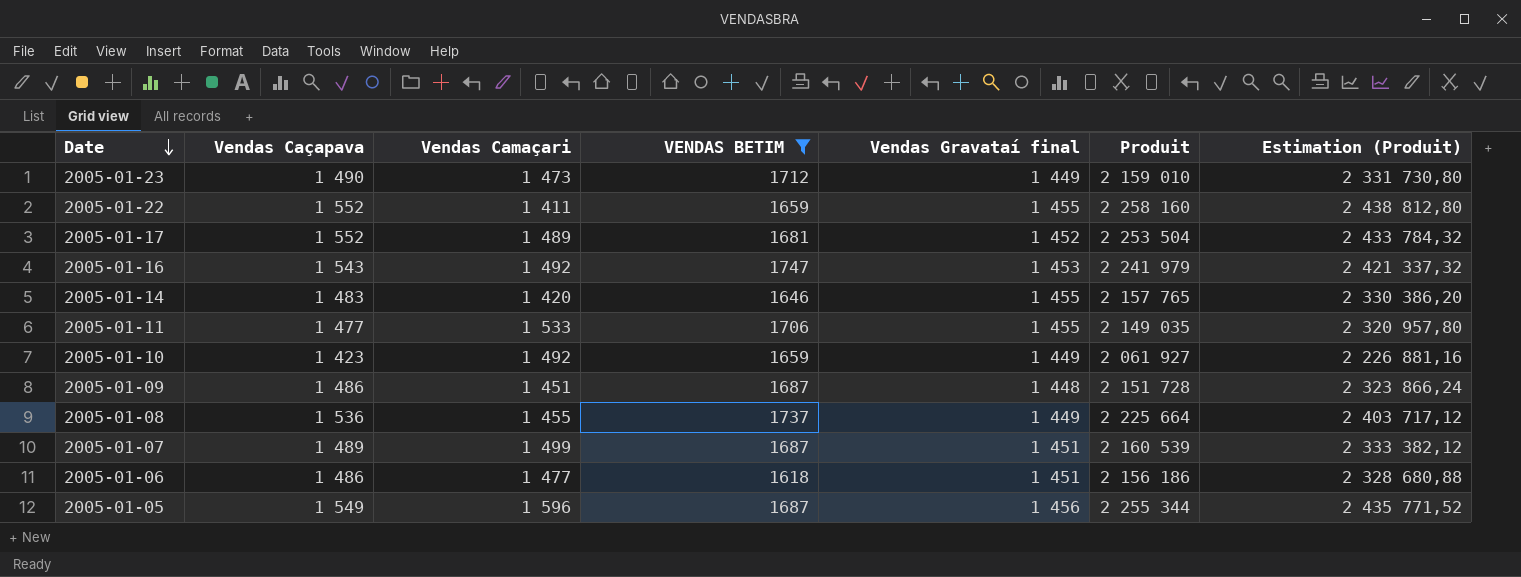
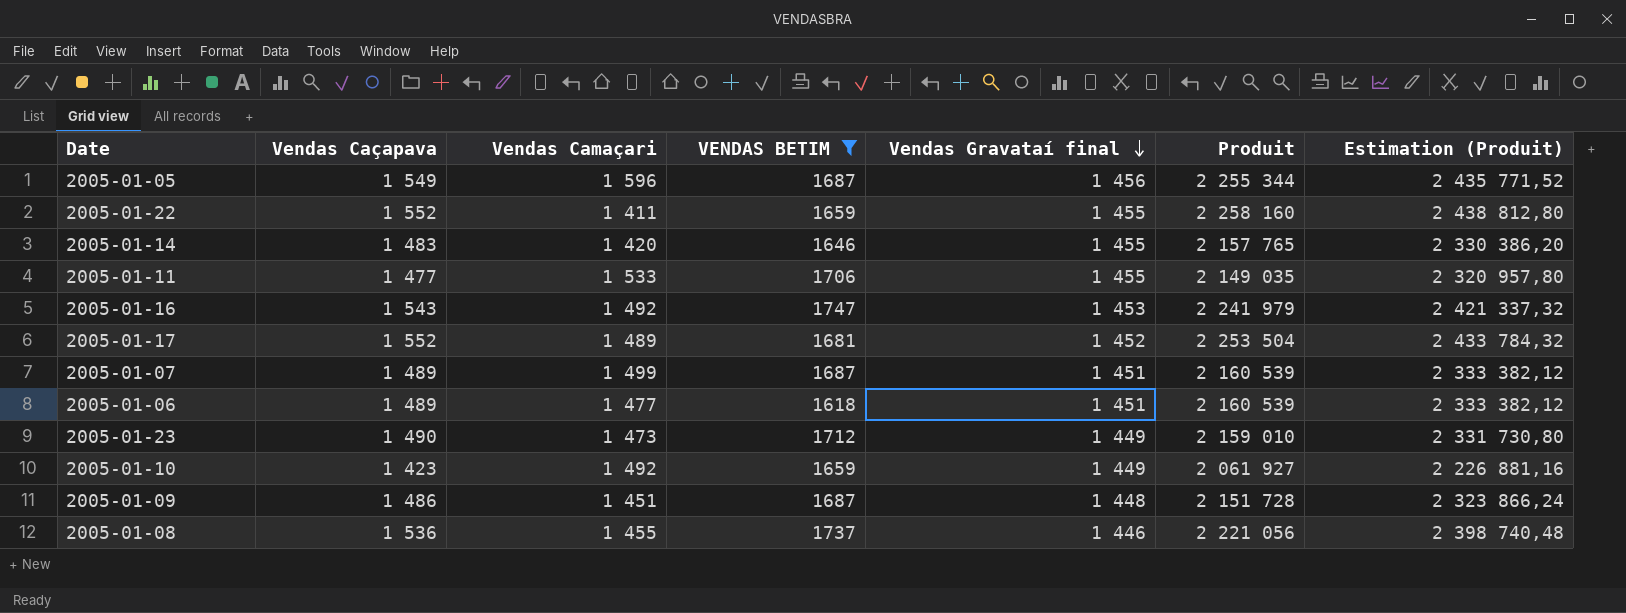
row order: Date descending -> Vendas Gravataí final descending
2005-01-06 | Vendas Caçapava: 1 486 -> 1 489
2005-01-06 | Produit: 2 156 186 -> 2 160 539
2005-01-06 | Estimation (Produit): 2 328 680,88 -> 2 333 382,12
2005-01-08 | Vendas Gravataí final: 1 449 -> 1 446
2005-01-08 | Produit: 2 225 664 -> 2 221 056
2005-01-08 | Estimation (Produit): 2 403 717,12 -> 2 398 740,48

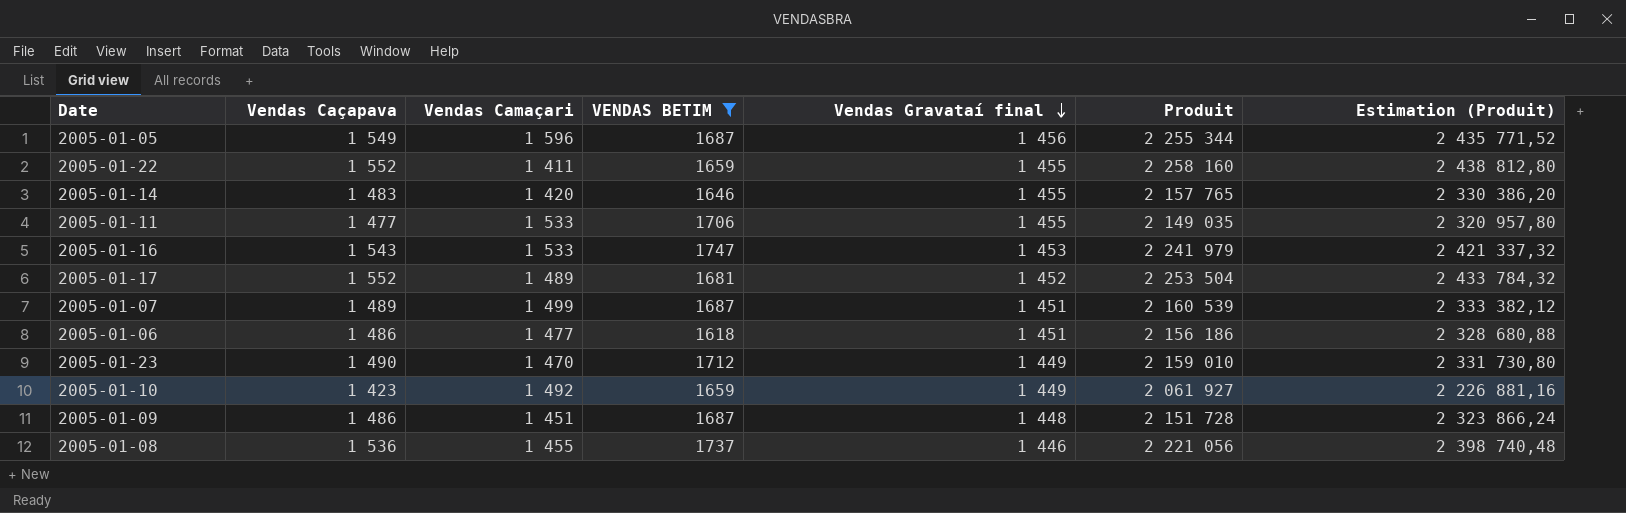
2005-01-16 | Vendas Camaçari: 1 492 -> 1 533
2005-01-06 | Vendas Caçapava: 1 489 -> 1 486
2005-01-06 | Produit: 2 160 539 -> 2 156 186
2005-01-06 | Estimation (Produit): 2 333 382,12 -> 2 328 680,88
2005-01-23 | Vendas Camaçari: 1 473 -> 1 470

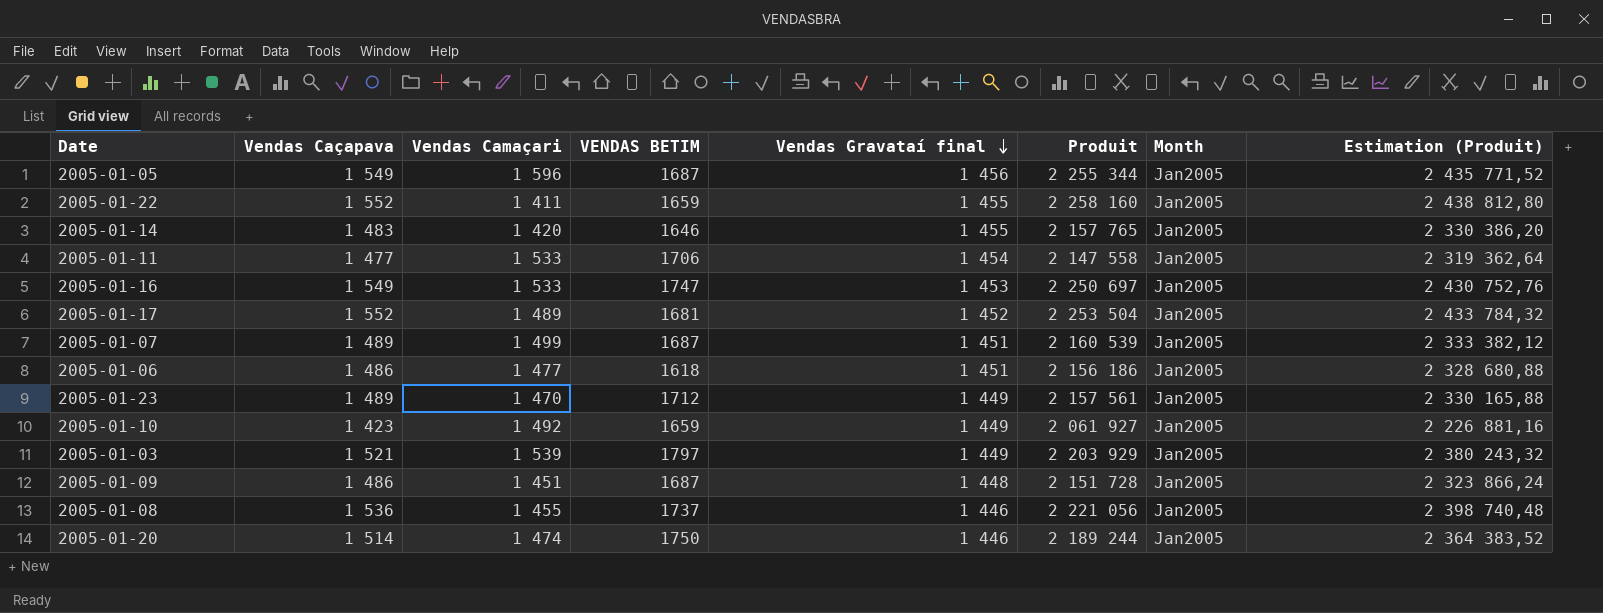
filter: VENDAS BETIM <= 1747 -> none
column Month | position: none -> 7
2005-01-11 | Vendas Gravataí final: 1 455 -> 1 454
2005-01-11 | Produit: 2 149 035 -> 2 147 558
2005-01-11 | Estimation (Produit): 2 320 957,80 -> 2 319 362,64
2005-01-16 | Vendas Caçapava: 1 543 -> 1 549
2005-01-16 | Produit: 2 241 979 -> 2 250 697
2005-01-16 | Estimation (Produit): 2 421 337,32 -> 2 430 752,76
2005-01-23 | Vendas Caçapava: 1 490 -> 1 489
2005-01-23 | Produit: 2 159 010 -> 2 157 561
2005-01-23 | Estimation (Produit): 2 331 730,80 -> 2 330 165,88

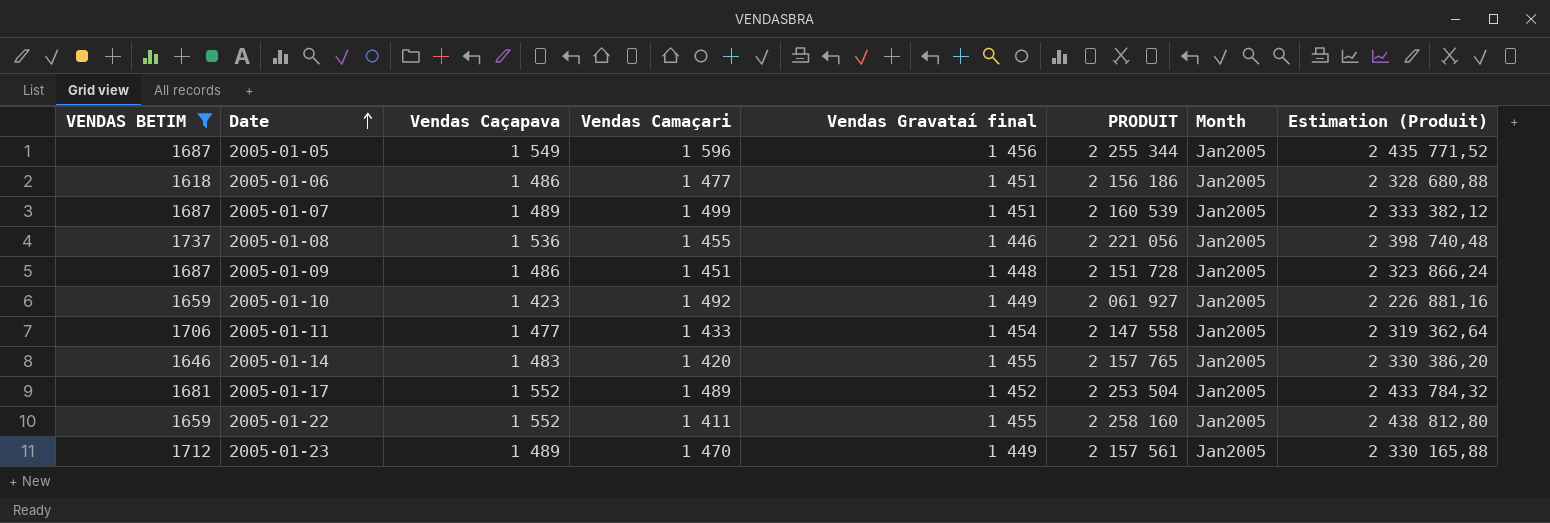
filter: none -> VENDAS BETIM <= 1737
row order: Vendas Gravataí final descending -> Date ascending
column VENDAS BETIM | position: 4 -> 1
column name: Produit -> PRODUIT
2005-01-11 | Vendas Camaçari: 1 533 -> 1 433

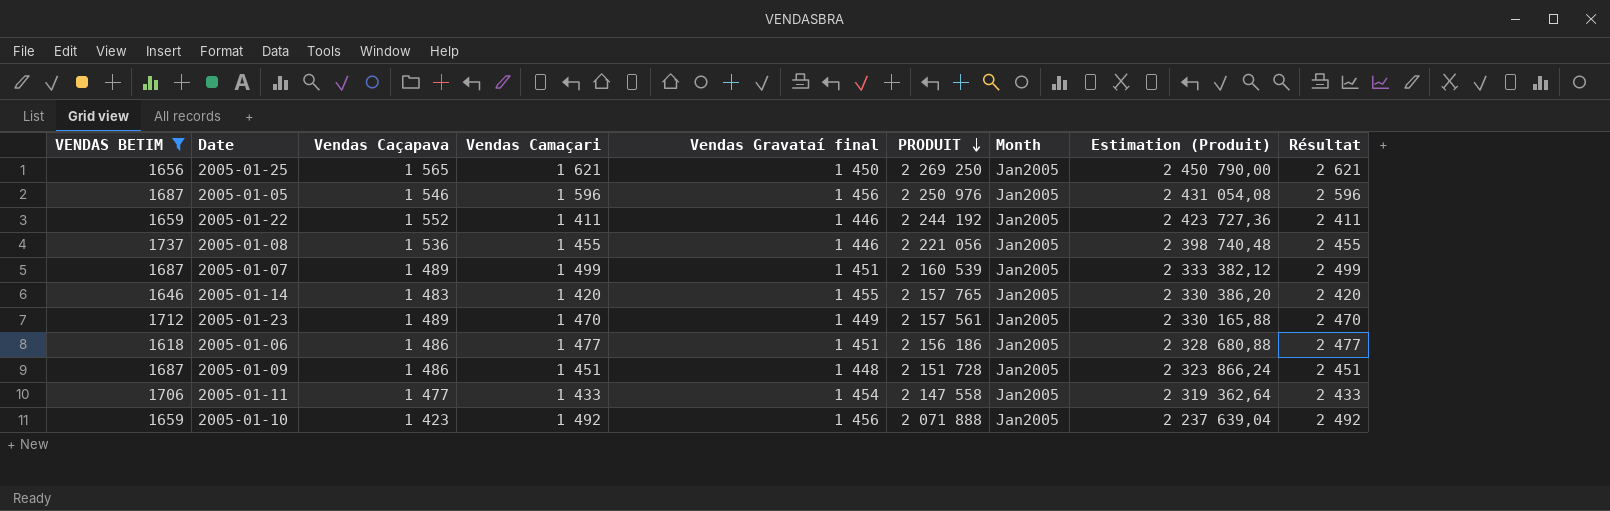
row order: Date ascending -> PRODUIT descending
column Résultat | formula: none -> [Vendas Camaçari] + 1000
row 2005-01-17: 1681 | 1 552 | 1 489 | 1 452 | 2 253 504 | Jan2005 | 2 433 784,32 -> none
row 2005-01-25: none -> 1656 | 1 565 | 1 621 | 1 450 | 2 269 250 | Jan2005 | 2 450 790,00 | 2 621
2005-01-05 | Vendas Caçapava: 1 549 -> 1 546
2005-01-05 | PRODUIT: 2 255 344 -> 2 250 976
2005-01-05 | Estimation (Produit): 2 435 771,52 -> 2 431 054,08
2005-01-22 | Vendas Gravataí final: 1 455 -> 1 446
2005-01-22 | PRODUIT: 2 258 160 -> 2 244 192
2005-01-22 | Estimation (Produit): 2 438 812,80 -> 2 423 727,36
2005-01-10 | Vendas Gravataí final: 1 449 -> 1 456
2005-01-10 | PRODUIT: 2 061 927 -> 2 071 888
2005-01-10 | Estimation (Produit): 2 226 881,16 -> 2 237 639,04

